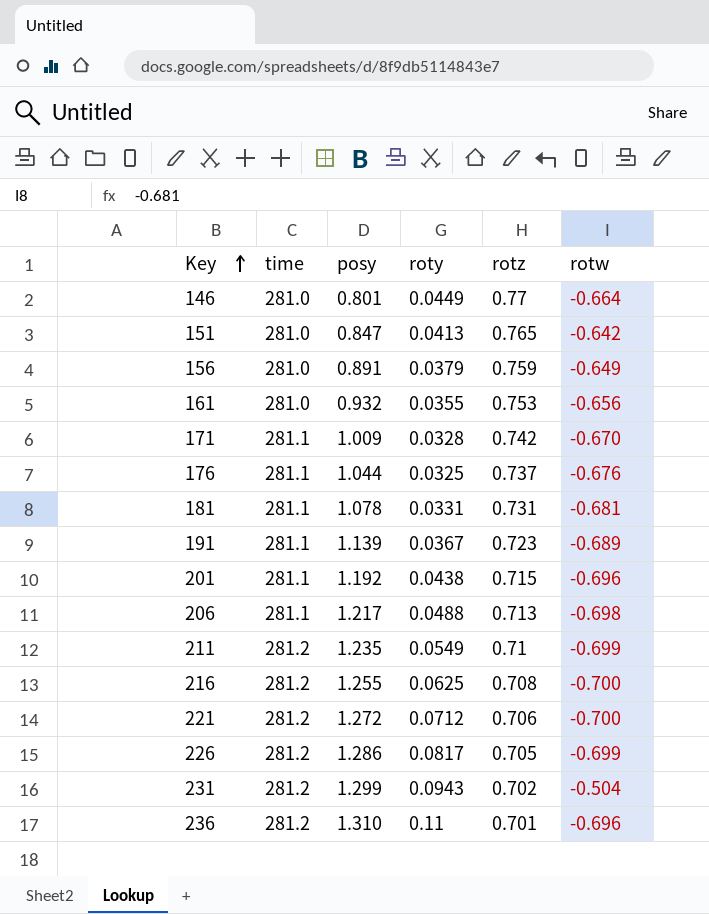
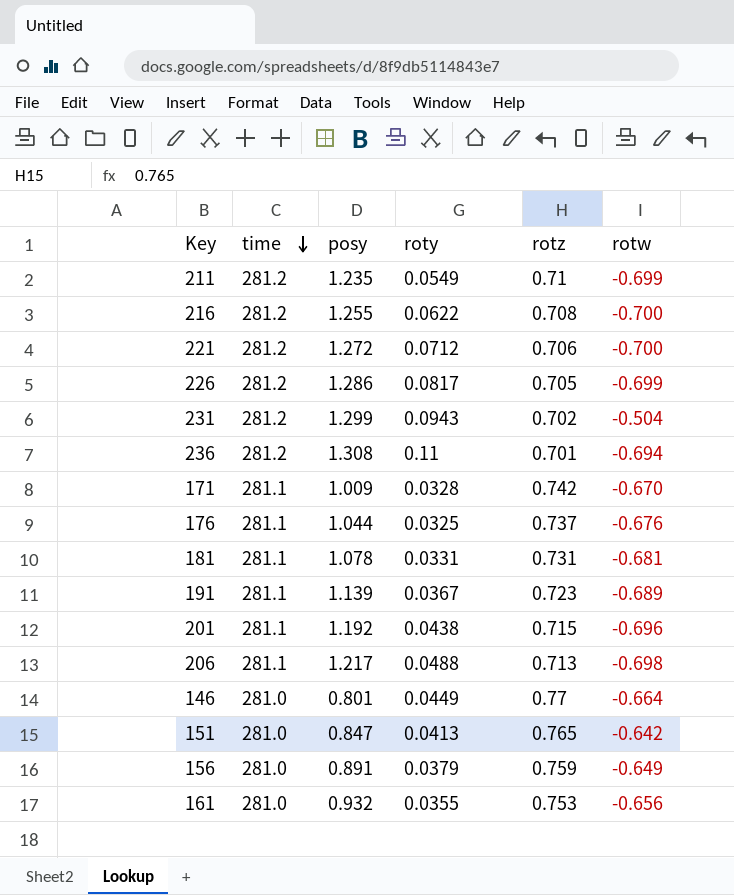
row order: Key ascending -> time descending
216 | roty: 0.0625 -> 0.0622
236 | posy: 1.310 -> 1.308
236 | rotw: -0.696 -> -0.694

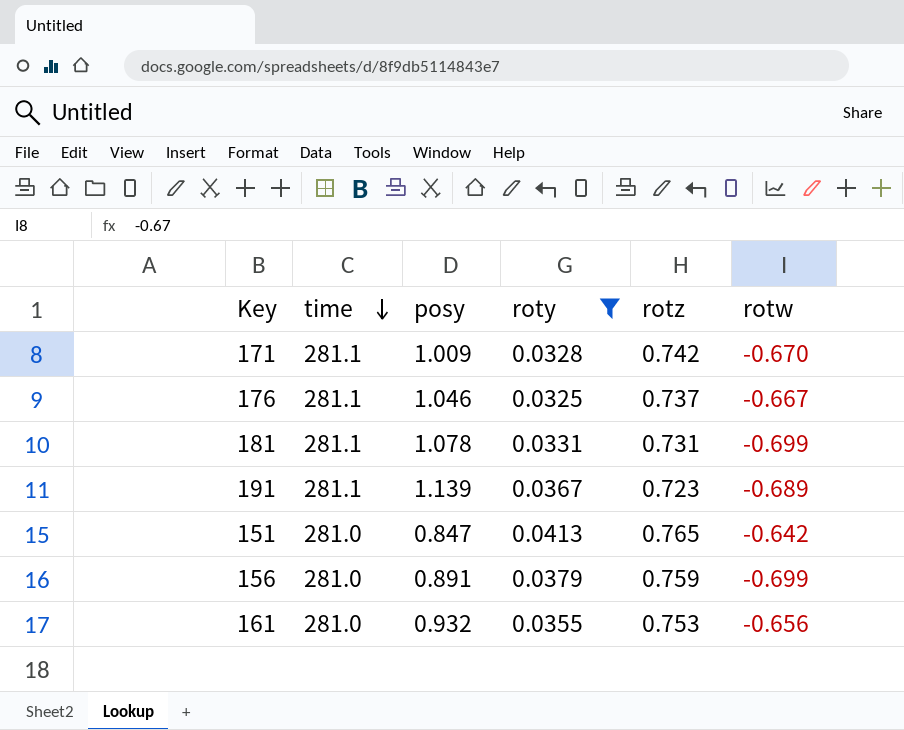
filter: none -> roty <= 0.0413
176 | posy: 1.044 -> 1.046
176 | rotw: -0.676 -> -0.667
181 | rotw: -0.681 -> -0.699
156 | rotw: -0.649 -> -0.699

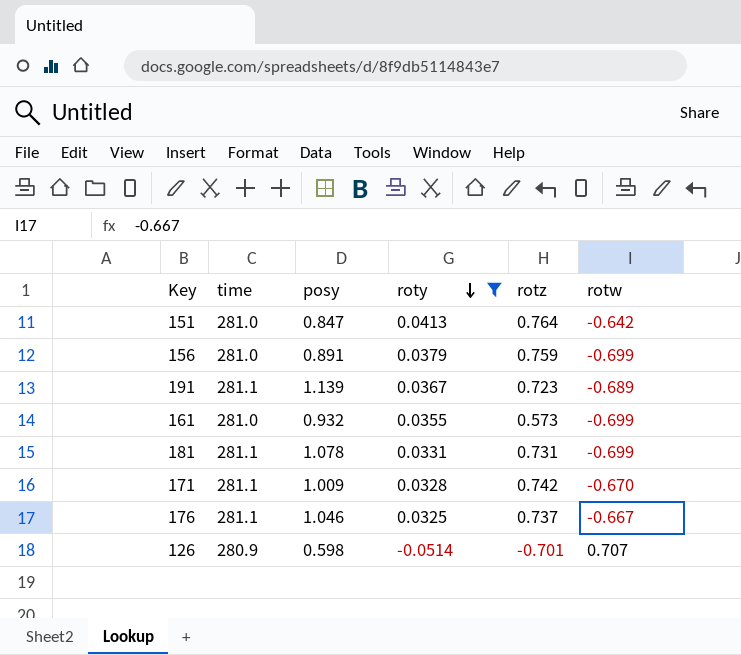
row order: time descending -> roty descending
151 | rotz: 0.765 -> 0.764
161 | rotz: 0.753 -> 0.573
161 | rotw: -0.656 -> -0.699
row 126: none -> 280.9 | 0.598 | -0.0514 | -0.701 | 0.707

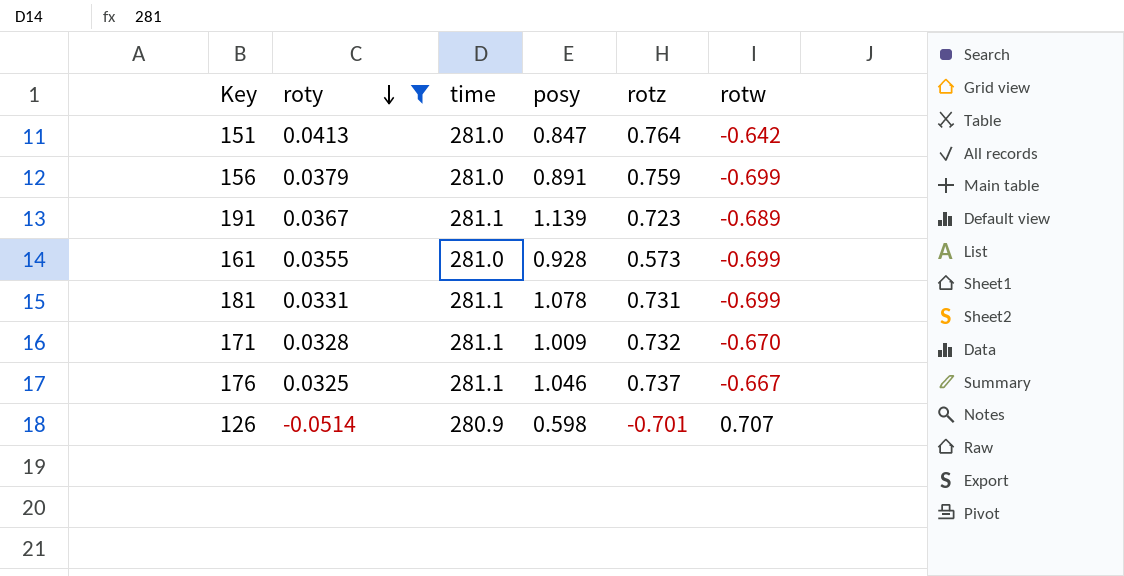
column roty | position: 4 -> 2
161 | posy: 0.932 -> 0.928
171 | rotz: 0.742 -> 0.732

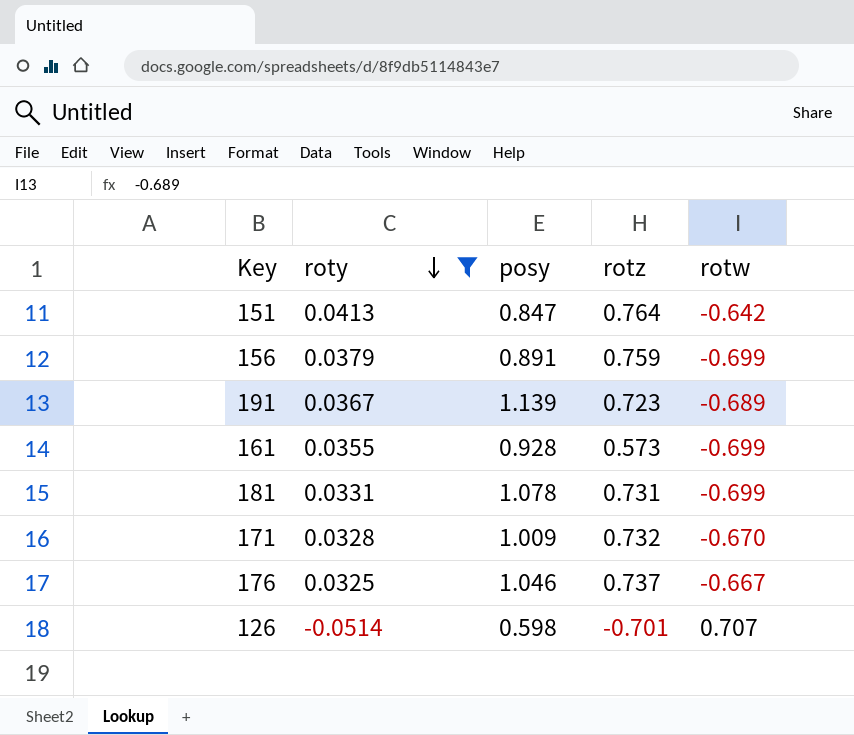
column time | position: 3 -> none

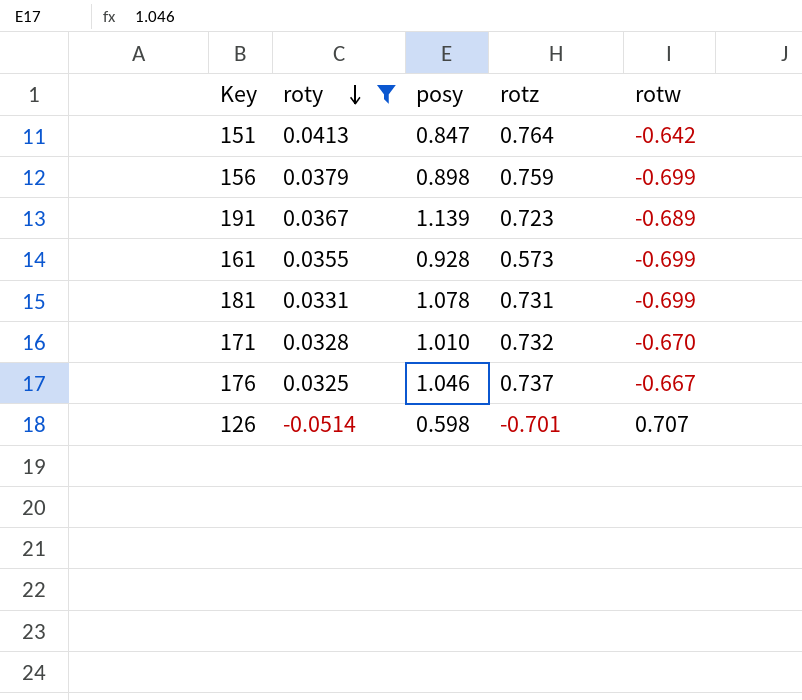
156 | posy: 0.891 -> 0.898
171 | posy: 1.009 -> 1.010

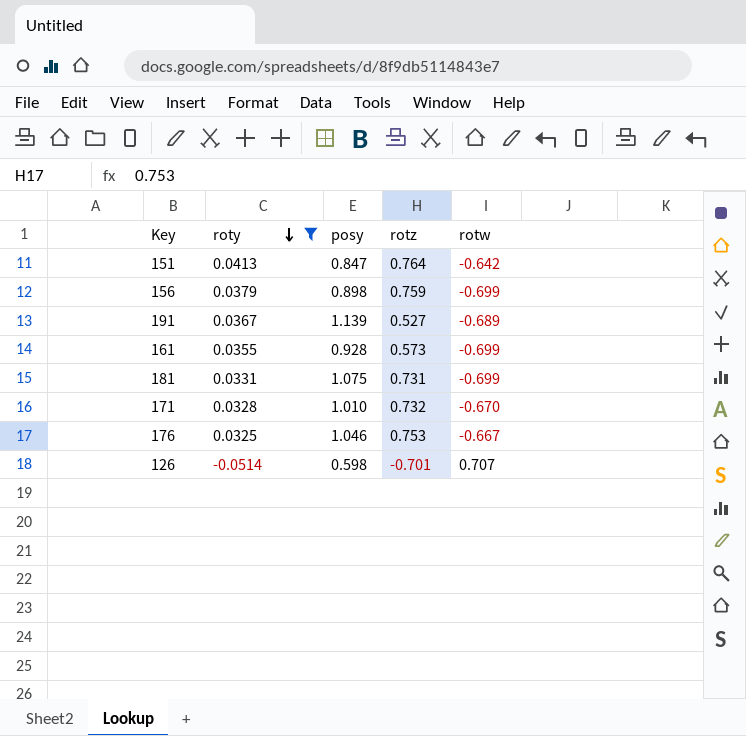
191 | rotz: 0.723 -> 0.527
181 | posy: 1.078 -> 1.075
176 | rotz: 0.737 -> 0.753

